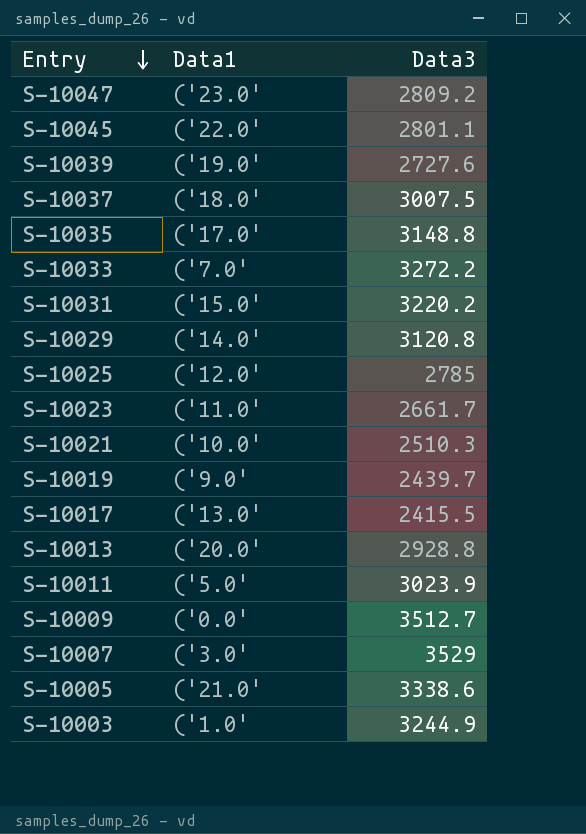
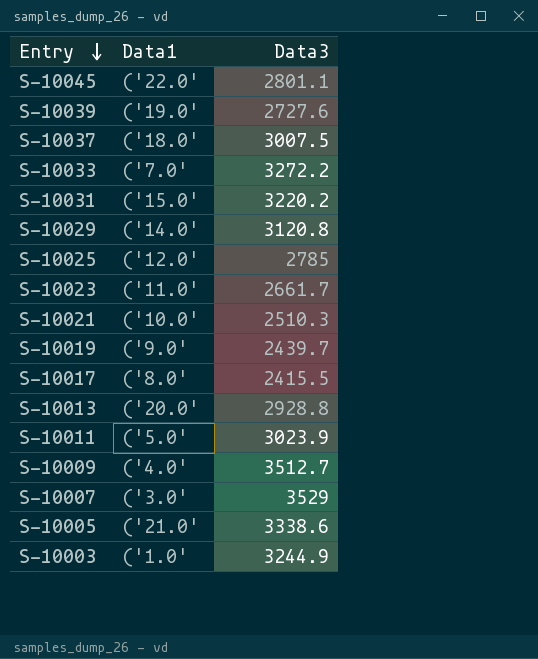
row S-10047: ('23.0' | 2809.2 -> none
row S-10035: ('17.0' | 3148.8 -> none
S-10017 | Data1: ('13.0' -> ('8.0'
S-10009 | Data1: ('0.0' -> ('4.0'

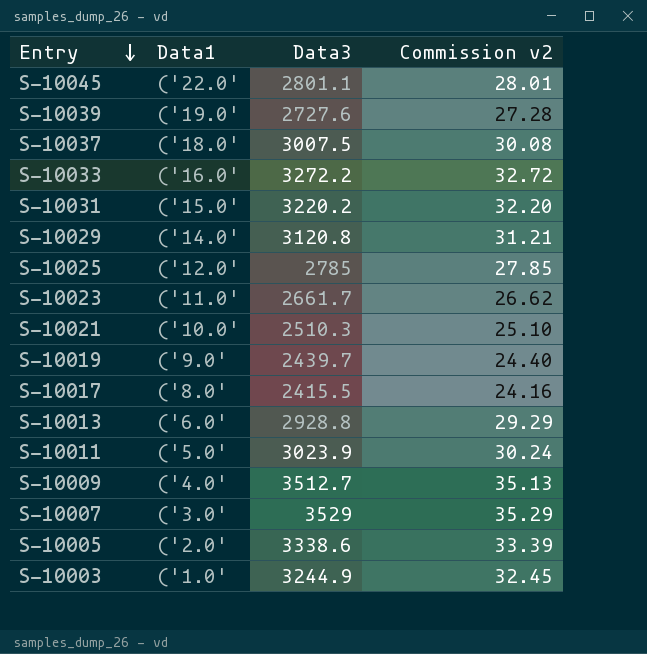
column Commission v2 | formula: none -> [Data3] * 0.01
S-10033 | Data1: ('7.0' -> ('16.0'
S-10013 | Data1: ('20.0' -> ('6.0'
S-10005 | Data1: ('21.0' -> ('2.0'

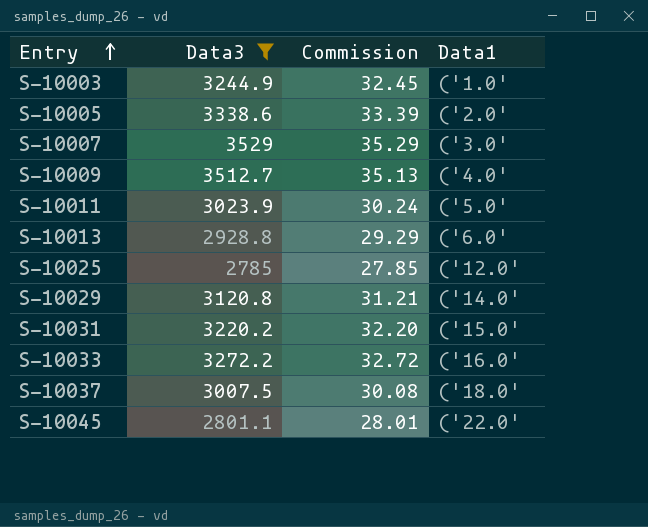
filter: none -> Data3 >= 2785
row order: Entry descending -> Entry ascending
column name: Commission v2 -> Commission
column Data1 | position: 2 -> 4

